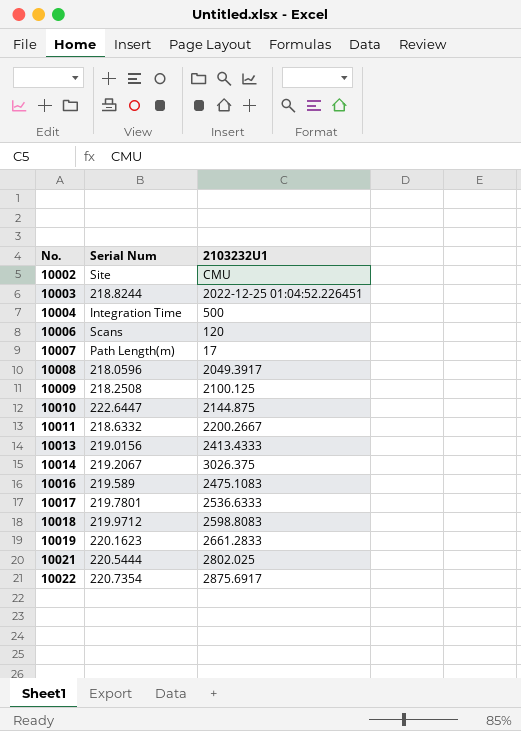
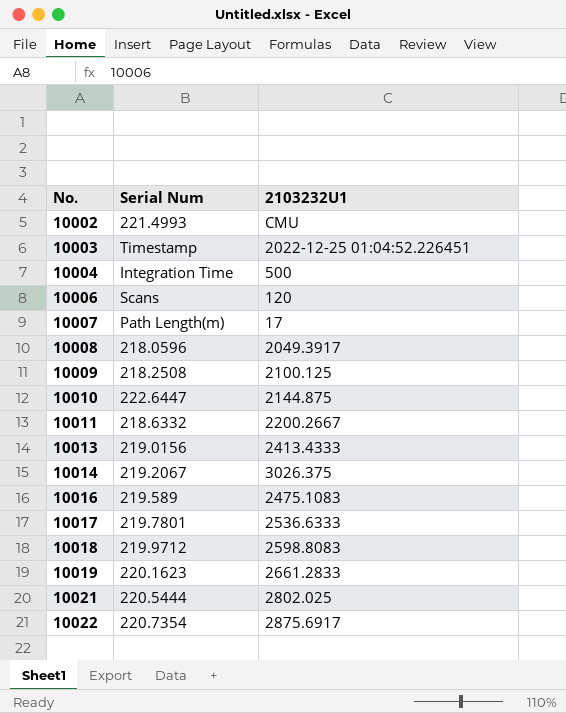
10002 | Serial Num: Site -> 221.4993
10003 | Serial Num: 218.8244 -> Timestamp

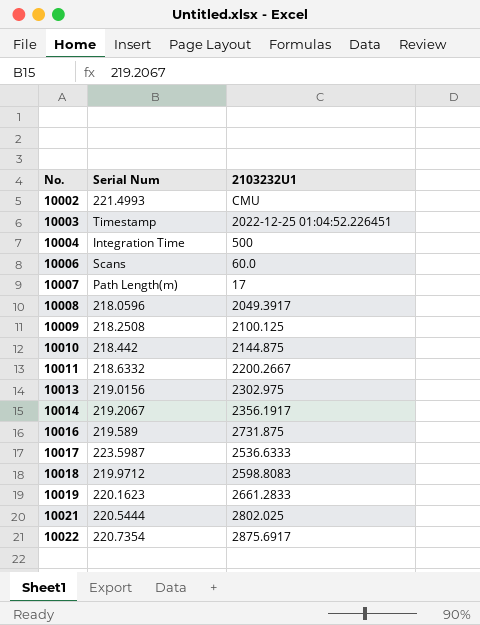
10006 | 2103232U1: 120 -> 60.0
10010 | Serial Num: 222.6447 -> 218.442
10013 | 2103232U1: 2413.4333 -> 2302.975
10014 | 2103232U1: 3026.375 -> 2356.1917
10016 | 2103232U1: 2475.1083 -> 2731.875
10017 | Serial Num: 219.7801 -> 223.5987

